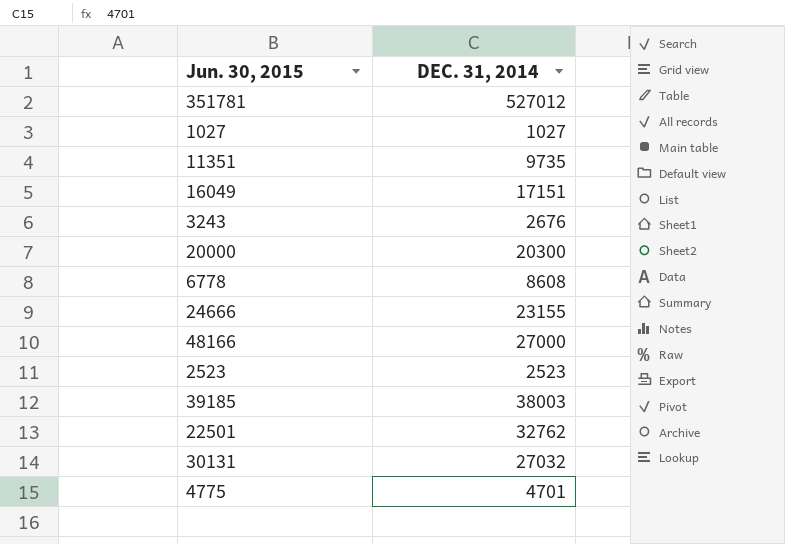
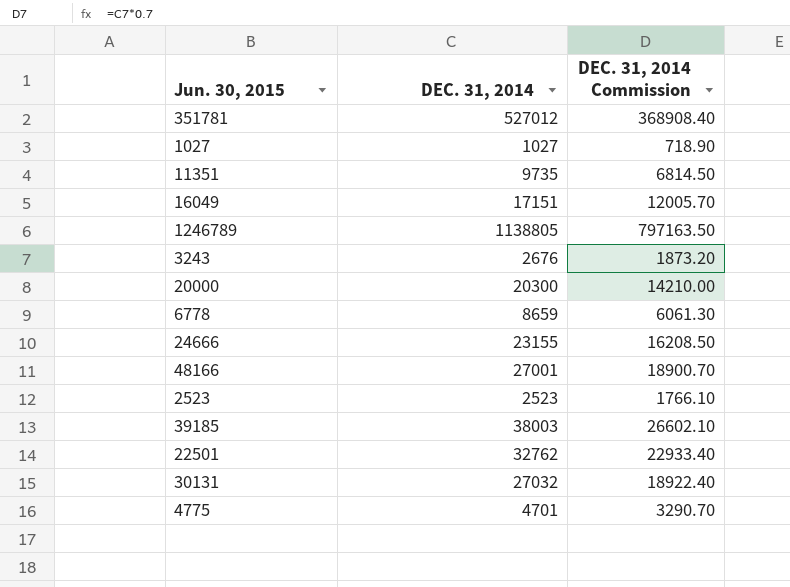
column DEC. 31, 2014 Commission | formula: none -> [DEC. 31, 2014] * 0.7
row 1246789: none -> 1138805 | 797163.50
6778 | DEC. 31, 2014: 8608 -> 8659
48166 | DEC. 31, 2014: 27000 -> 27001

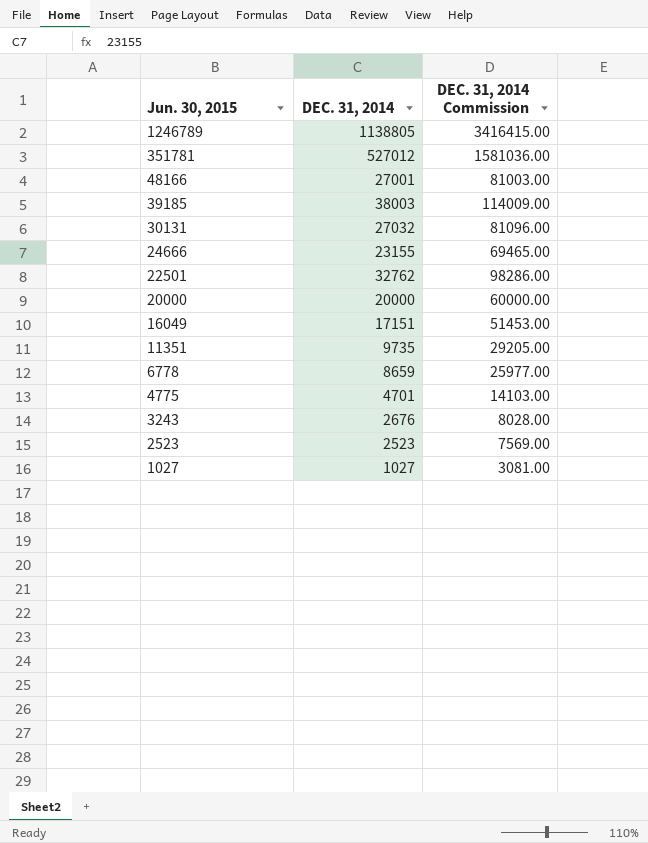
row order: none -> Jun. 30, 2015 descending
column DEC. 31, 2014 Commission | formula: [DEC. 31, 2014] * 0.7 -> [DEC. 31, 2014] * 3
20000 | DEC. 31, 2014: 20300 -> 20000

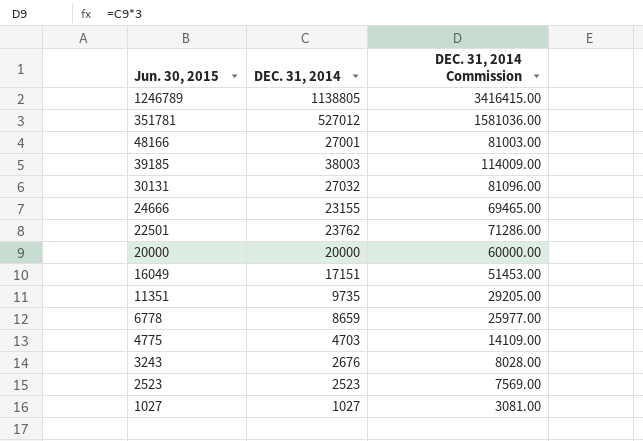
22501 | DEC. 31, 2014: 32762 -> 23762
22501 | DEC. 31, 2014 Commission: 98286.00 -> 71286.00
4775 | DEC. 31, 2014: 4701 -> 4703
4775 | DEC. 31, 2014 Commission: 14103.00 -> 14109.00

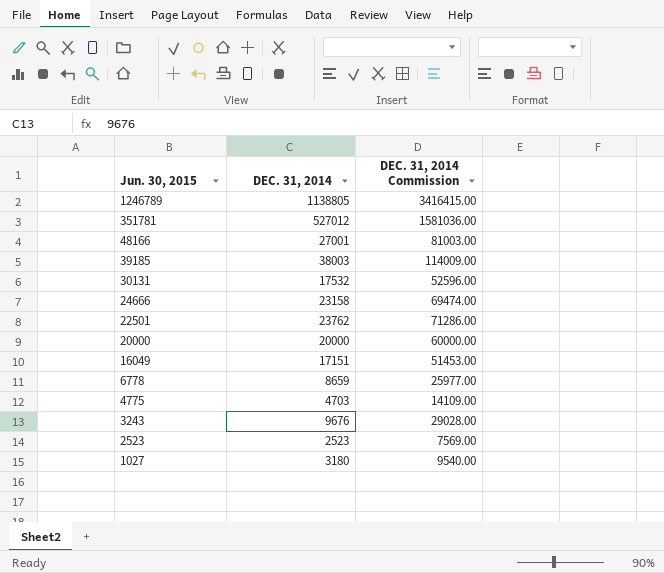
row 11351: 9735 | 29205.00 -> none
30131 | DEC. 31, 2014: 27032 -> 17532
30131 | DEC. 31, 2014 Commission: 81096.00 -> 52596.00
24666 | DEC. 31, 2014: 23155 -> 23158
24666 | DEC. 31, 2014 Commission: 69465.00 -> 69474.00
3243 | DEC. 31, 2014: 2676 -> 9676
3243 | DEC. 31, 2014 Commission: 8028.00 -> 29028.00
1027 | DEC. 31, 2014: 1027 -> 3180
1027 | DEC. 31, 2014 Commission: 3081.00 -> 9540.00

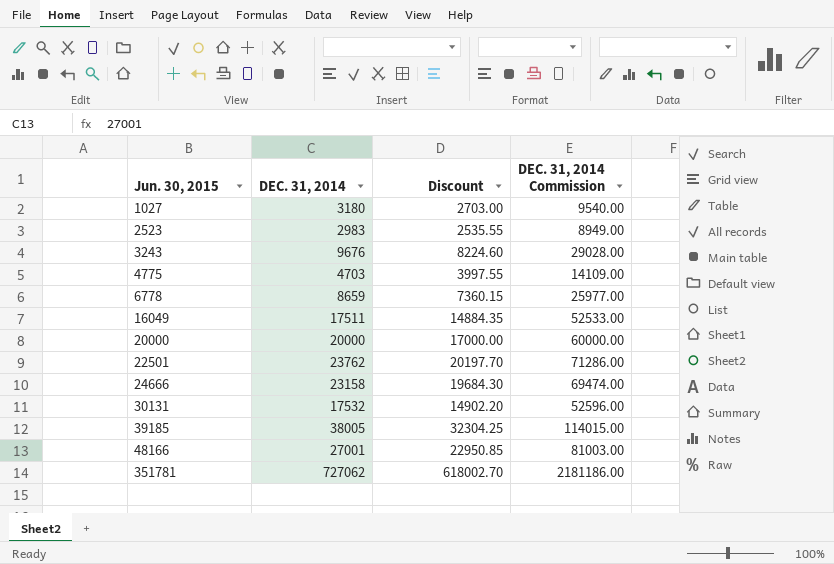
row order: Jun. 30, 2015 descending -> Jun. 30, 2015 ascending
column Discount | formula: none -> [DEC. 31, 2014] * 0.85
row 1246789: 1138805 | 3416415.00 -> none
2523 | DEC. 31, 2014: 2523 -> 2983
2523 | DEC. 31, 2014 Commission: 7569.00 -> 8949.00
16049 | DEC. 31, 2014: 17151 -> 17511
16049 | DEC. 31, 2014 Commission: 51453.00 -> 52533.00
39185 | DEC. 31, 2014: 38003 -> 38005
39185 | DEC. 31, 2014 Commission: 114009.00 -> 114015.00
351781 | DEC. 31, 2014: 527012 -> 727062
351781 | DEC. 31, 2014 Commission: 1581036.00 -> 2181186.00

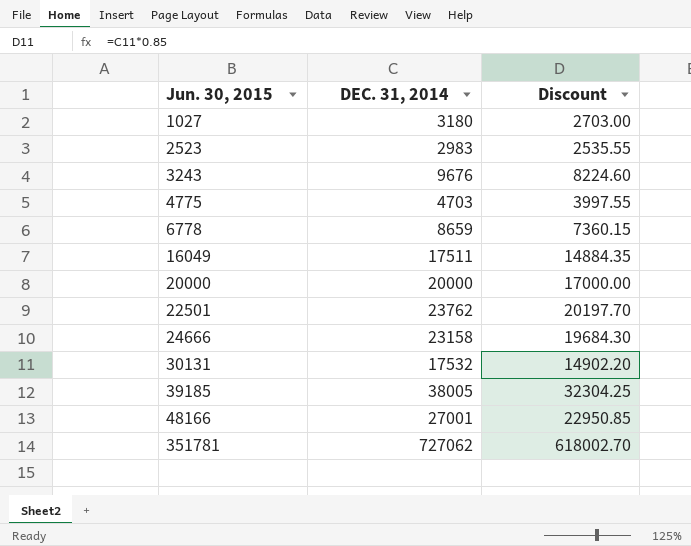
column DEC. 31, 2014 Commission | formula: [DEC. 31, 2014] * 3 -> none

